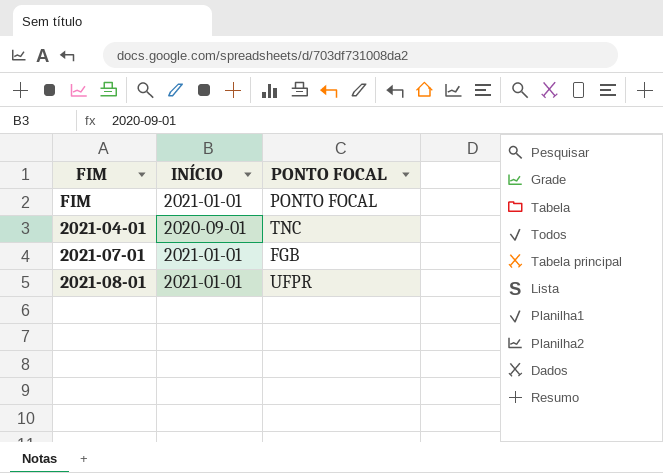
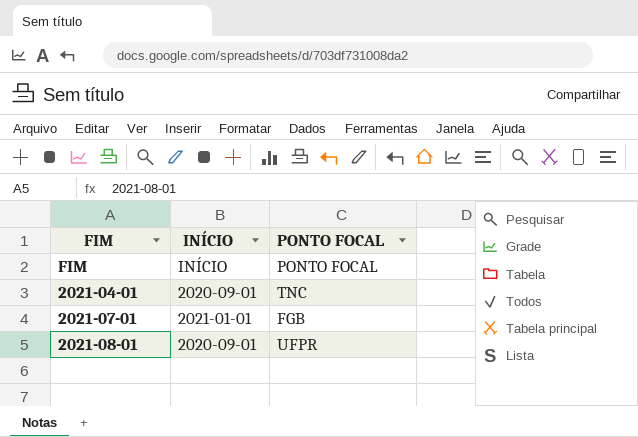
FIM | INÍCIO: 2021-01-01 -> INÍCIO
2021-08-01 | INÍCIO: 2021-01-01 -> 2020-09-01

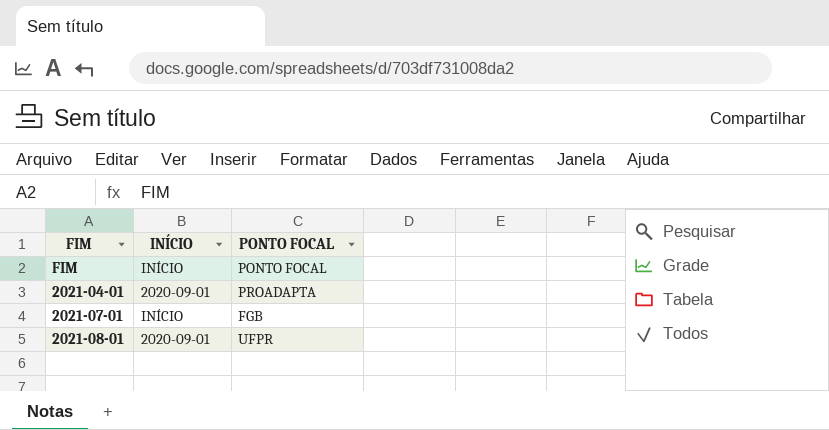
2021-04-01 | PONTO FOCAL: TNC -> PROADAPTA
2021-07-01 | INÍCIO: 2021-01-01 -> INÍCIO

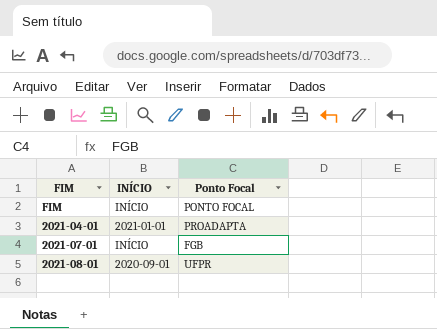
column name: PONTO FOCAL -> Ponto Focal
2021-04-01 | INÍCIO: 2020-09-01 -> 2021-01-01

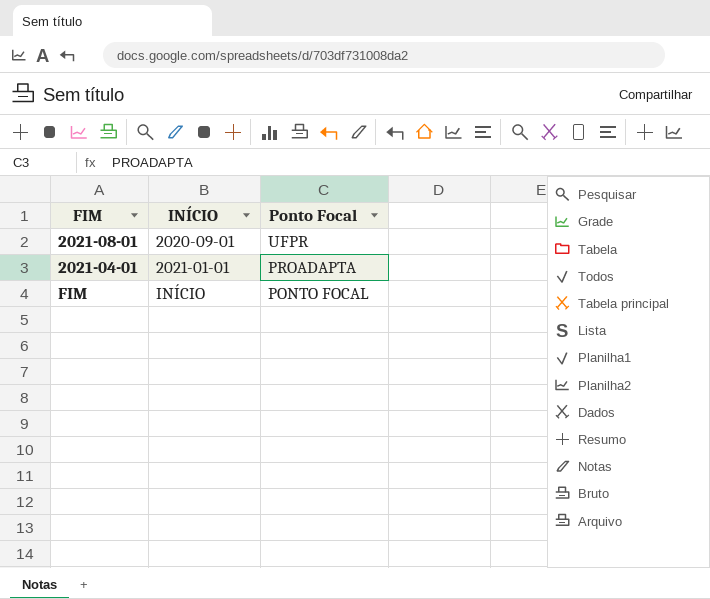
row order: none -> INÍCIO ascending
row 2021-07-01: INÍCIO | FGB -> none

